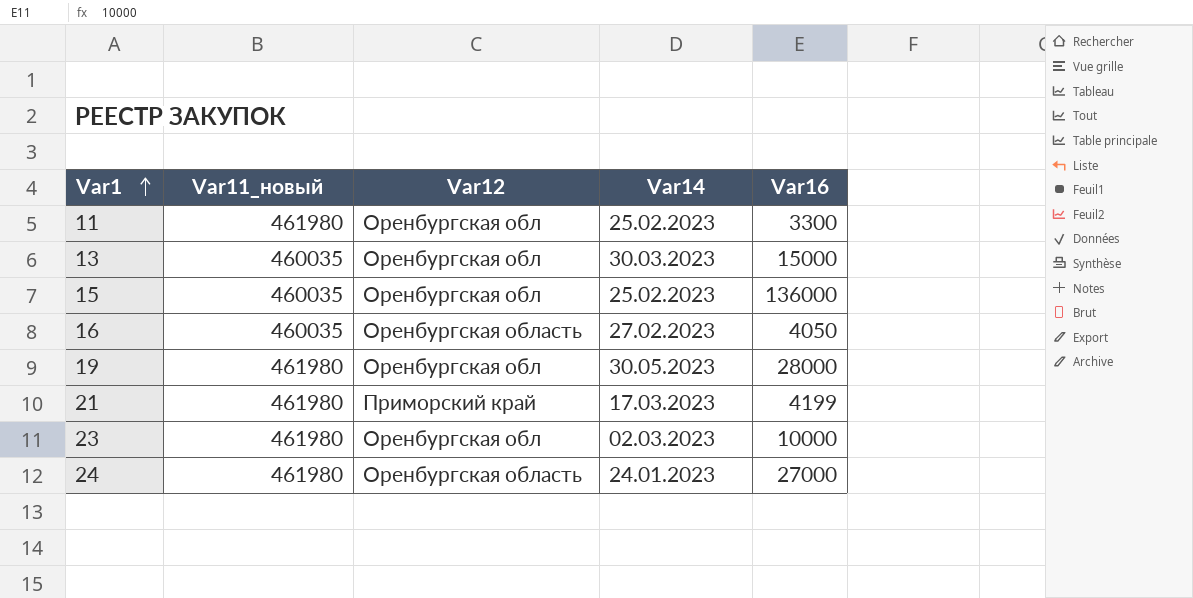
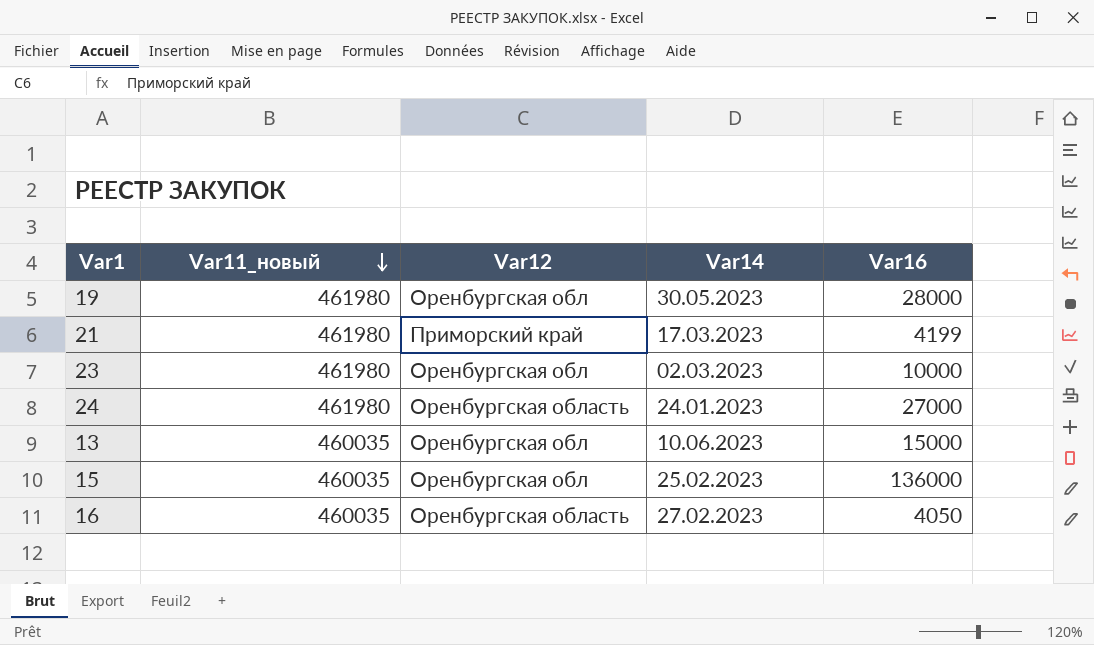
row order: Var1 ascending -> Var11_новый descending
row 11: 461980 | Оренбургская обл | 25.02.2023 | 3300 -> none
13 | Var14: 30.03.2023 -> 10.06.2023

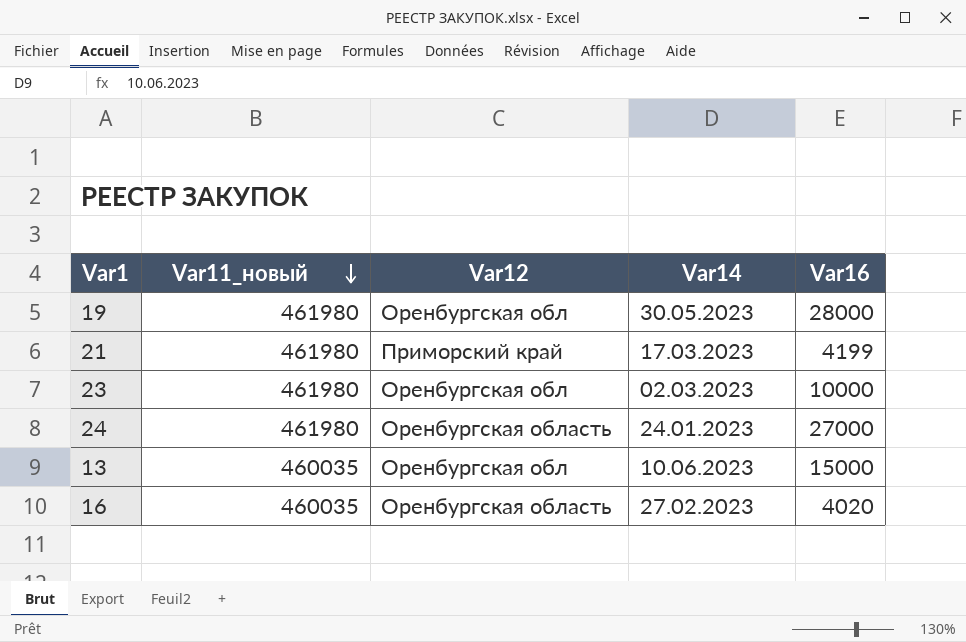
row 15: 460035 | Оренбургская обл | 25.02.2023 | 136000 -> none
16 | Var16: 4050 -> 4020

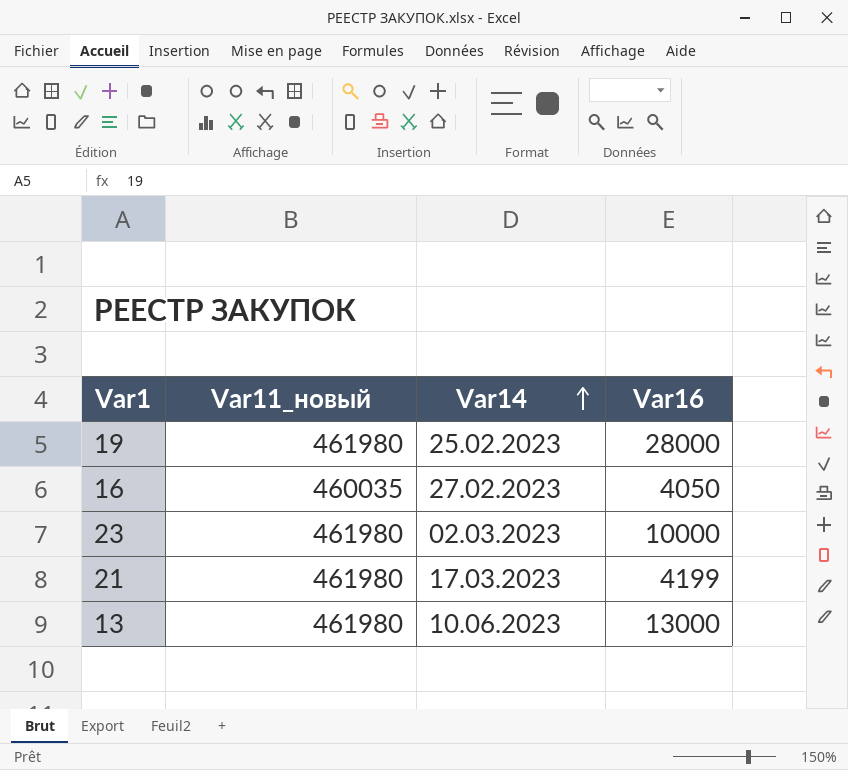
row order: Var11_новый descending -> Var14 ascending
column Var12 | position: 3 -> none
row 24: 461980 | Оренбургская область | 24.01.2023 | 27000 -> none
19 | Var14: 30.05.2023 -> 25.02.2023
16 | Var16: 4020 -> 4050
13 | Var11_новый: 460035 -> 461980
13 | Var16: 15000 -> 13000

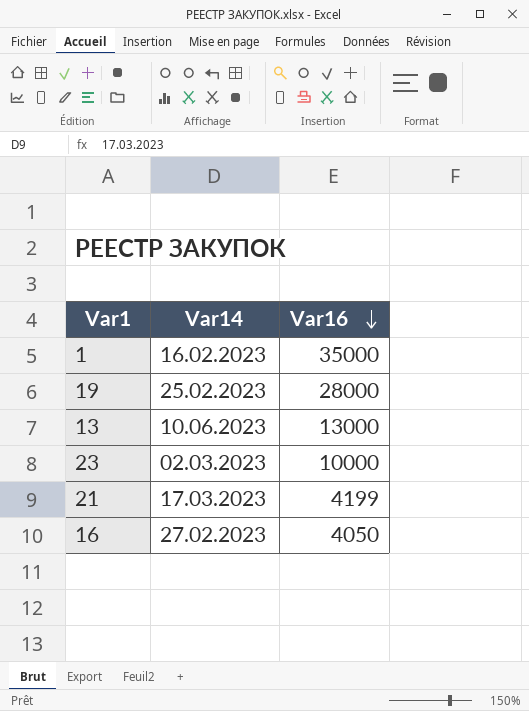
row order: Var14 ascending -> Var16 descending
column Var11_новый | position: 2 -> none
row 1: none -> 16.02.2023 | 35000

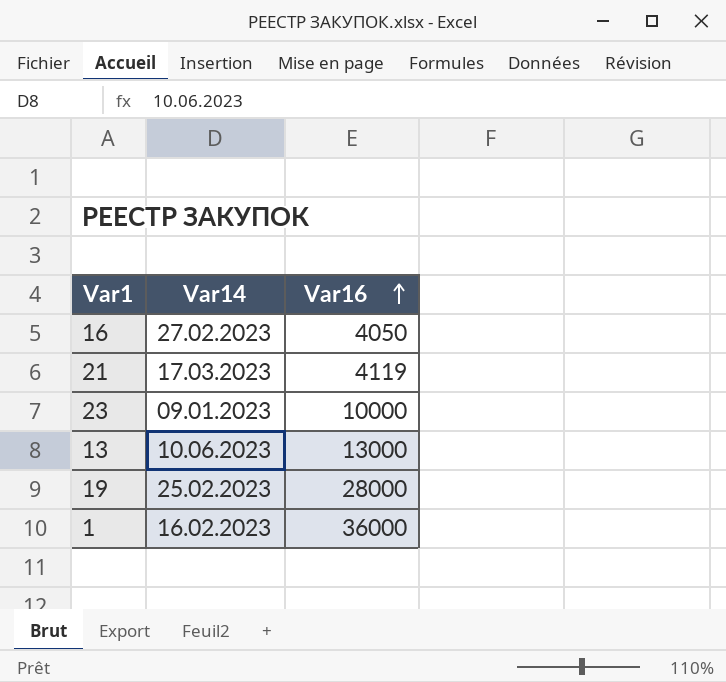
row order: Var16 descending -> Var16 ascending
21 | Var16: 4199 -> 4119
23 | Var14: 02.03.2023 -> 09.01.2023
1 | Var16: 35000 -> 36000

